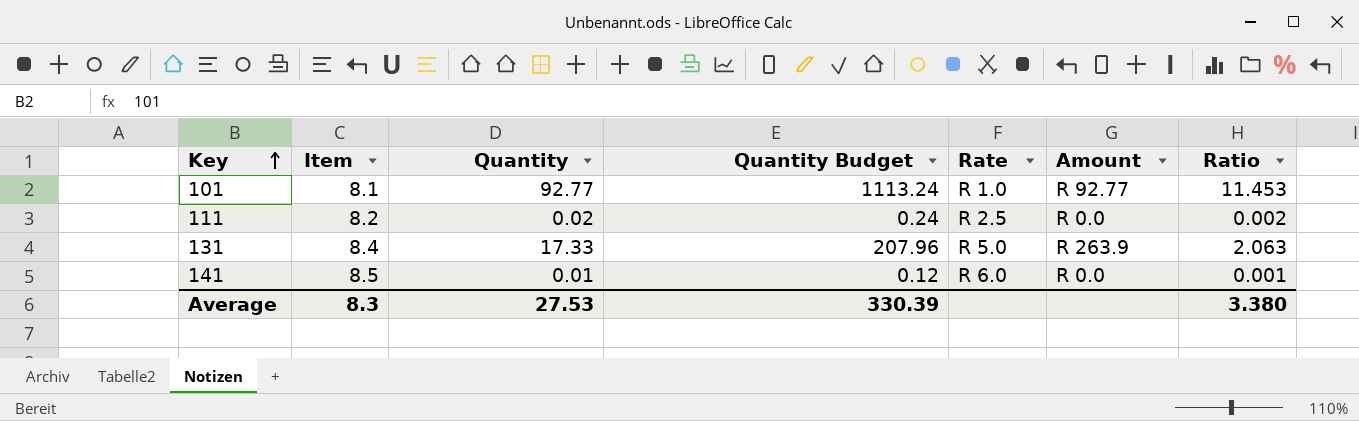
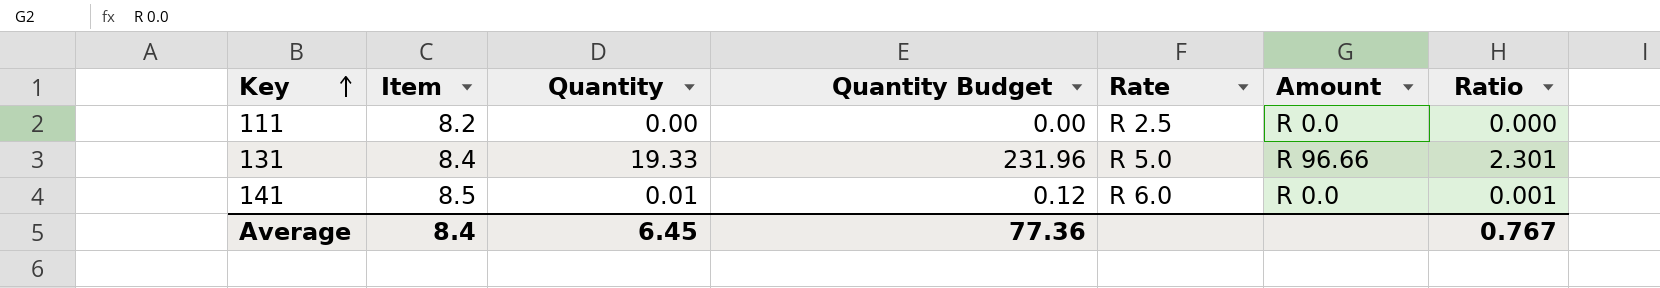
row 101: 8.1 | 92.77 | 1113.24 | R 1.0 | R 92.77 | 11.453 -> none
111 | Quantity: 0.02 -> 0.00
111 | Quantity Budget: 0.24 -> 0.00
111 | Ratio: 0.002 -> 0.000
131 | Quantity: 17.33 -> 19.33
131 | Quantity Budget: 207.96 -> 231.96
131 | Amount: R 263.9 -> R 96.66
131 | Ratio: 2.063 -> 2.301
Average | Item: 8.3 -> 8.4
Average | Quantity: 27.53 -> 6.45
Average | Quantity Budget: 330.39 -> 77.36
Average | Ratio: 3.380 -> 0.767

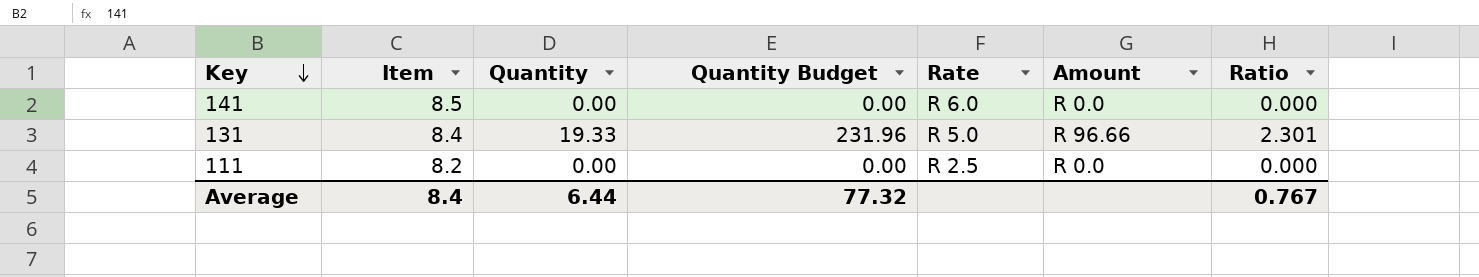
row order: Key ascending -> Key descending
141 | Quantity: 0.01 -> 0.00
141 | Quantity Budget: 0.12 -> 0.00
141 | Ratio: 0.001 -> 0.000
Average | Quantity: 6.45 -> 6.44
Average | Quantity Budget: 77.36 -> 77.32

